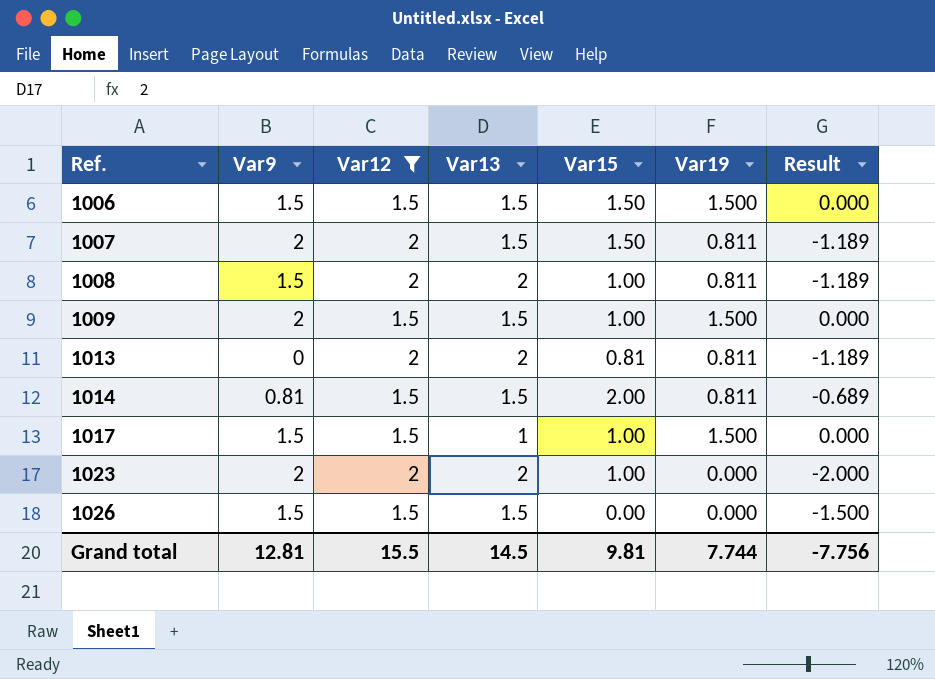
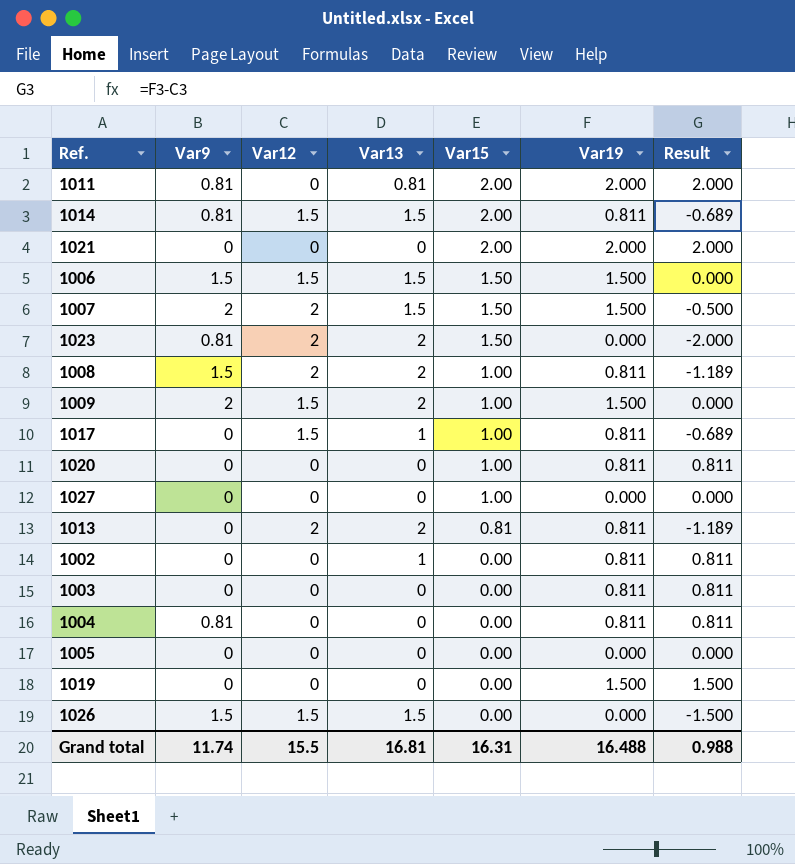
filter: Var12 != 0 -> none
row order: Ref. ascending -> Var15 descending
1007 | Var19: 0.811 -> 1.500
1007 | Result: -1.189 -> -0.500
1023 | Var9: 2 -> 0.81
1023 | Var15: 1.00 -> 1.50
1009 | Var13: 1.5 -> 2
1017 | Var9: 1.5 -> 0
1017 | Var19: 1.500 -> 0.811
1017 | Result: 0.000 -> -0.689
Grand total | Var9: 12.81 -> 11.74
Grand total | Var13: 14.5 -> 16.81
Grand total | Var15: 9.81 -> 16.31
Grand total | Var19: 7.744 -> 16.488
Grand total | Result: -7.756 -> 0.988

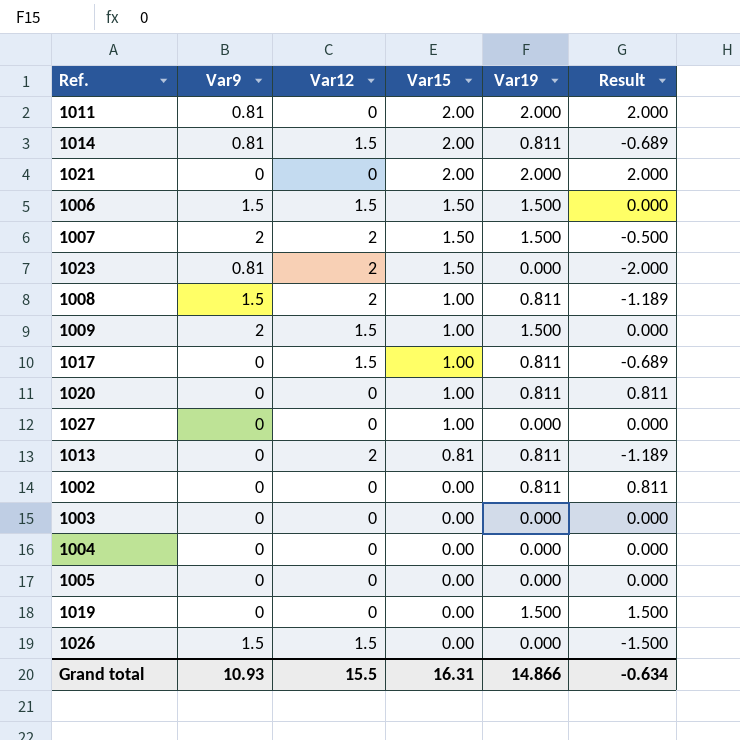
column Var13 | position: 4 -> none
1003 | Var19: 0.811 -> 0.000
1003 | Result: 0.811 -> 0.000
1004 | Var9: 0.81 -> 0
1004 | Var19: 0.811 -> 0.000
1004 | Result: 0.811 -> 0.000
Grand total | Var9: 11.74 -> 10.93
Grand total | Var19: 16.488 -> 14.866
Grand total | Result: 0.988 -> -0.634

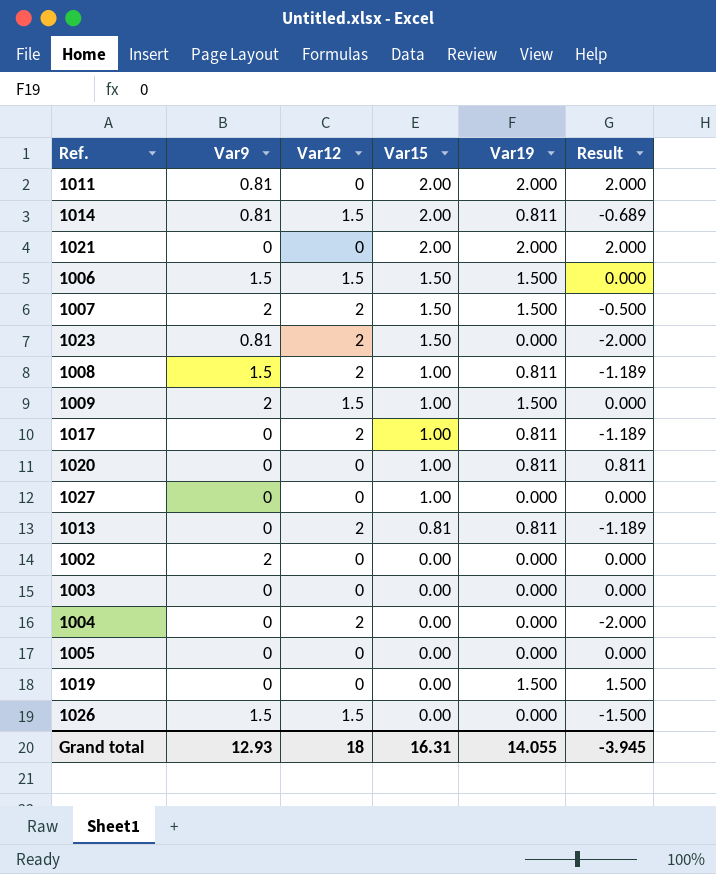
1017 | Var12: 1.5 -> 2
1017 | Result: -0.689 -> -1.189
1002 | Var9: 0 -> 2
1002 | Var19: 0.811 -> 0.000
1002 | Result: 0.811 -> 0.000
1004 | Var12: 0 -> 2
1004 | Result: 0.000 -> -2.000
Grand total | Var9: 10.93 -> 12.93
Grand total | Var12: 15.5 -> 18
Grand total | Var19: 14.866 -> 14.055
Grand total | Result: -0.634 -> -3.945

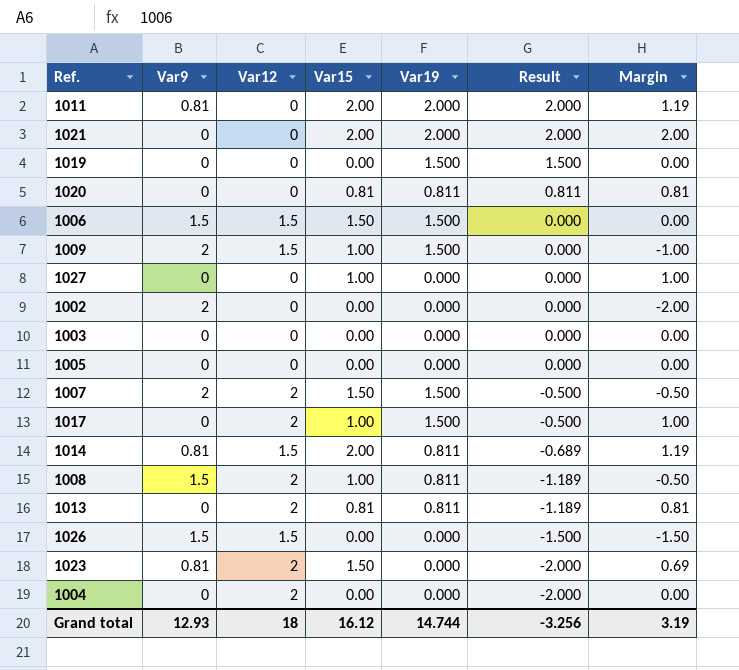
row order: Var15 descending -> Result descending
column Margin | formula: none -> [Var15] - [Var9]
1020 | Var15: 1.00 -> 0.81
1017 | Var19: 0.811 -> 1.500
1017 | Result: -1.189 -> -0.500
Grand total | Var15: 16.31 -> 16.12
Grand total | Var19: 14.055 -> 14.744
Grand total | Result: -3.945 -> -3.256

